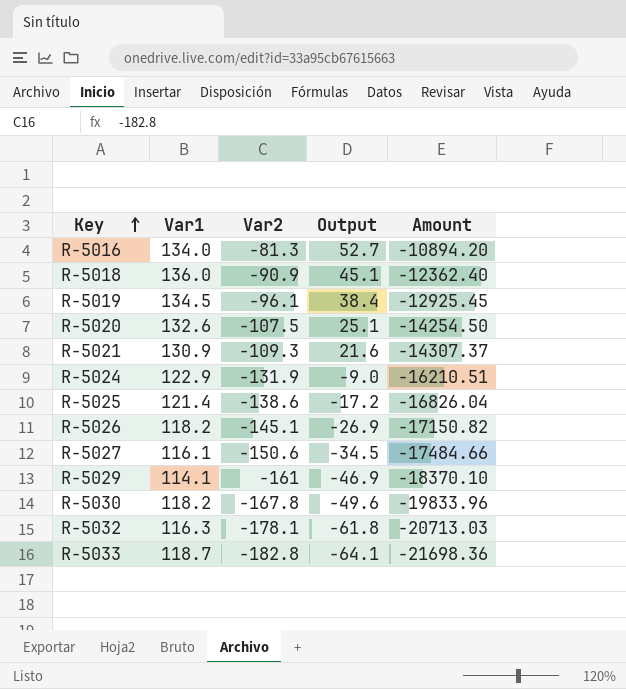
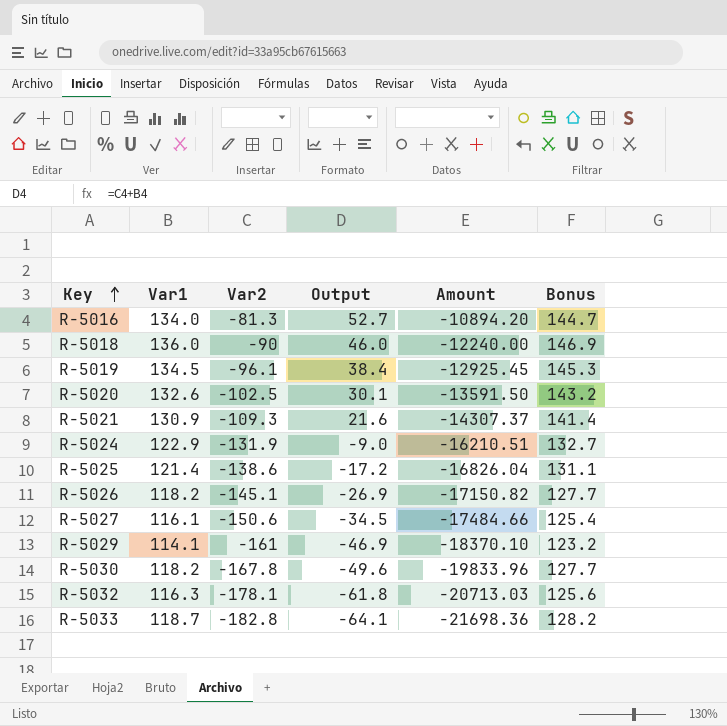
column Bonus | formula: none -> [Var1] * 1.08
R-5018 | Var2: -90.9 -> -90
R-5018 | Output: 45.1 -> 46.0
R-5018 | Amount: -12362.40 -> -12240.00
R-5020 | Var2: -107.5 -> -102.5
R-5020 | Output: 25.1 -> 30.1
R-5020 | Amount: -14254.50 -> -13591.50

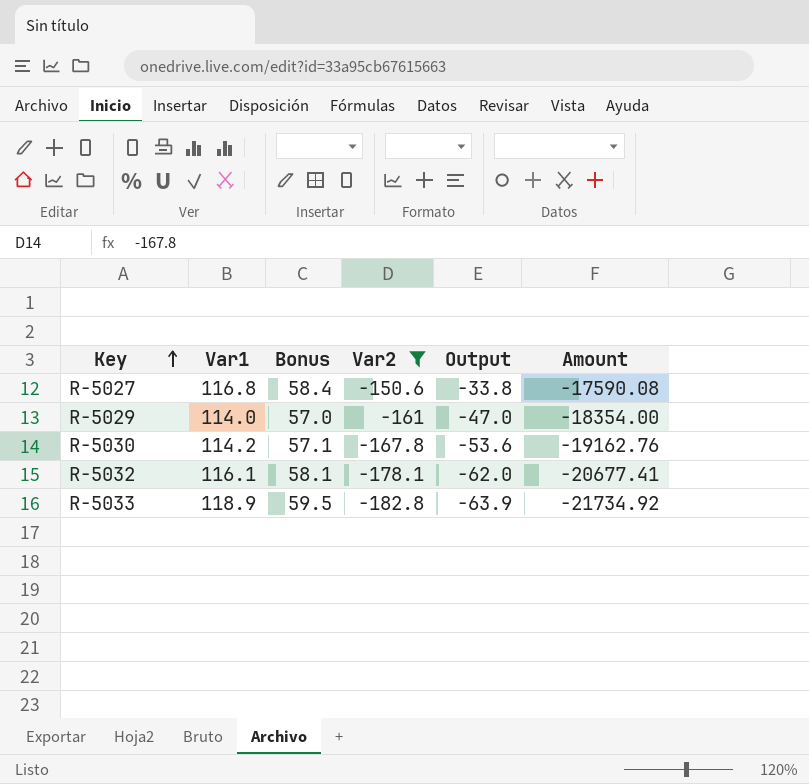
filter: none -> Var2 <= -150.6
column Bonus | formula: [Var1] * 1.08 -> [Var1] * 0.5
column Bonus | position: 6 -> 3
R-5027 | Var1: 116.1 -> 116.8
R-5027 | Output: -34.5 -> -33.8
R-5027 | Amount: -17484.66 -> -17590.08
R-5029 | Var1: 114.1 -> 114.0
R-5029 | Output: -46.9 -> -47.0
R-5029 | Amount: -18370.10 -> -18354.00
R-5030 | Var1: 118.2 -> 114.2
R-5030 | Output: -49.6 -> -53.6
R-5030 | Amount: -19833.96 -> -19162.76
R-5032 | Var1: 116.3 -> 116.1
R-5032 | Output: -61.8 -> -62.0
R-5032 | Amount: -20713.03 -> -20677.41
R-5033 | Var1: 118.7 -> 118.9
R-5033 | Output: -64.1 -> -63.9
R-5033 | Amount: -21698.36 -> -21734.92

